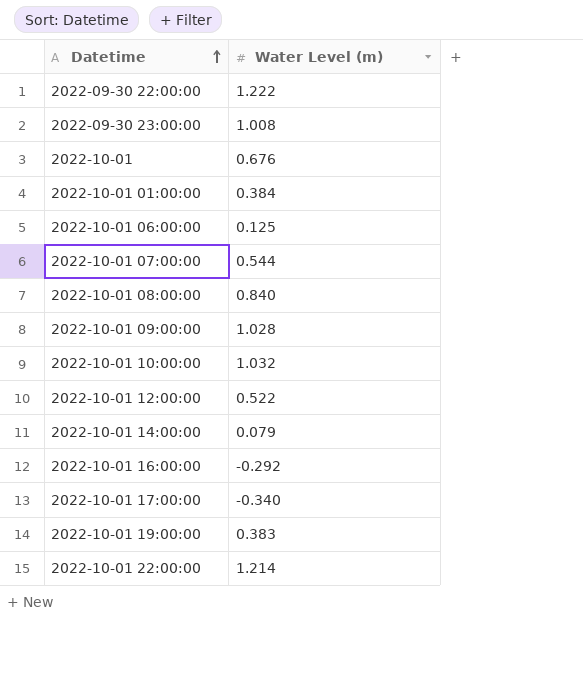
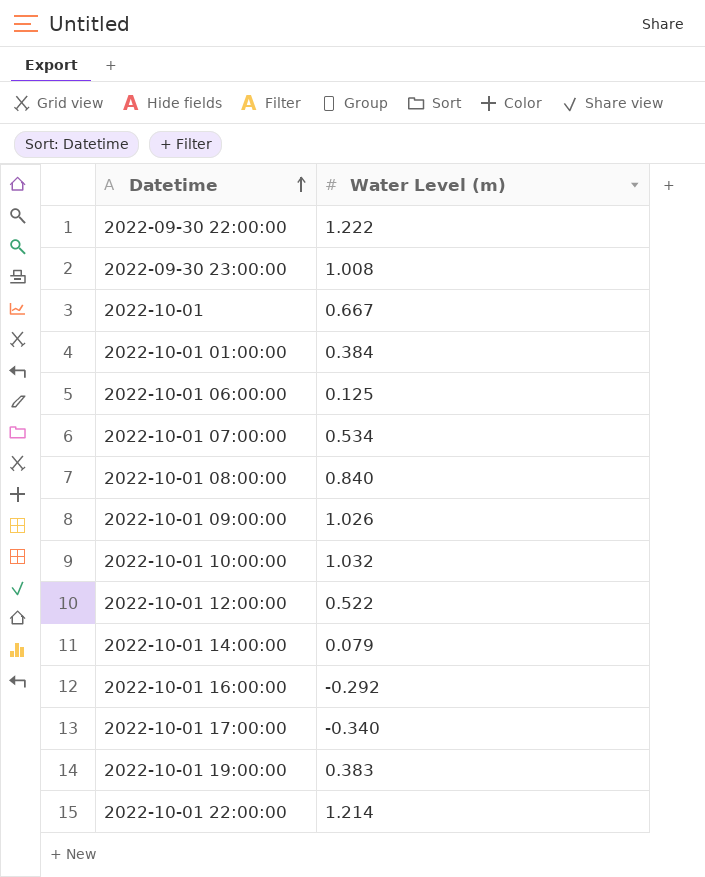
2022-10-01 | Water Level (m): 0.676 -> 0.667
2022-10-01 07:00:00 | Water Level (m): 0.544 -> 0.534
2022-10-01 09:00:00 | Water Level (m): 1.028 -> 1.026

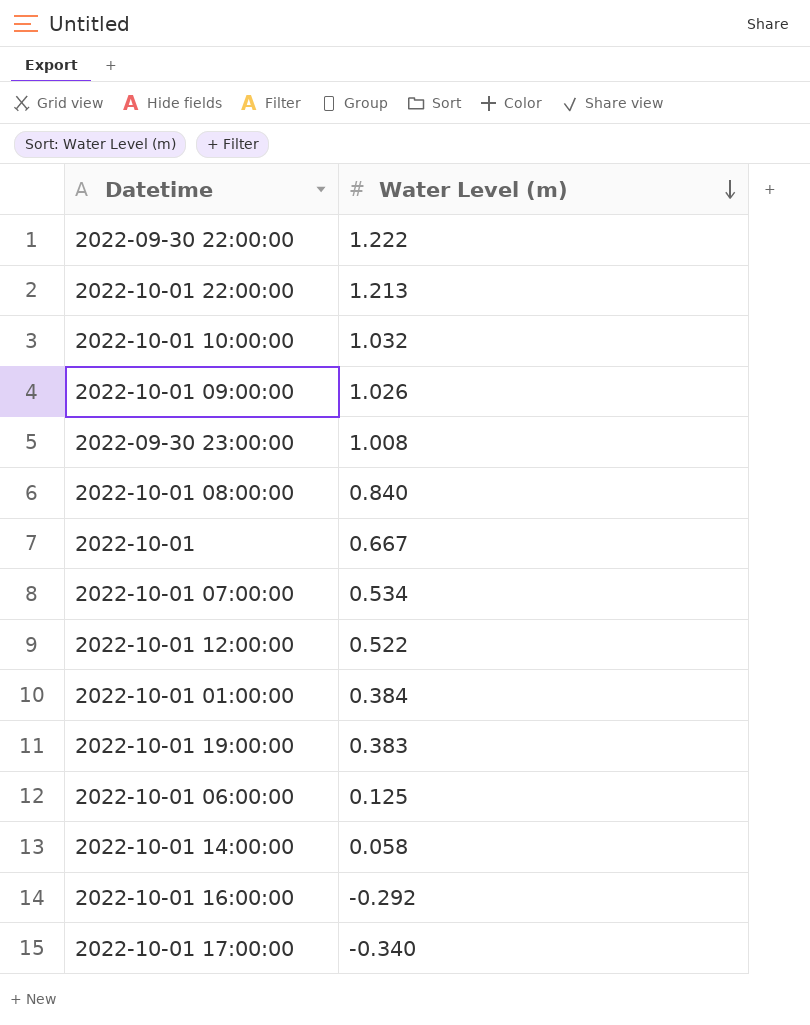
row order: Datetime ascending -> Water Level (m) descending
2022-10-01 22:00:00 | Water Level (m): 1.214 -> 1.213
2022-10-01 14:00:00 | Water Level (m): 0.079 -> 0.058

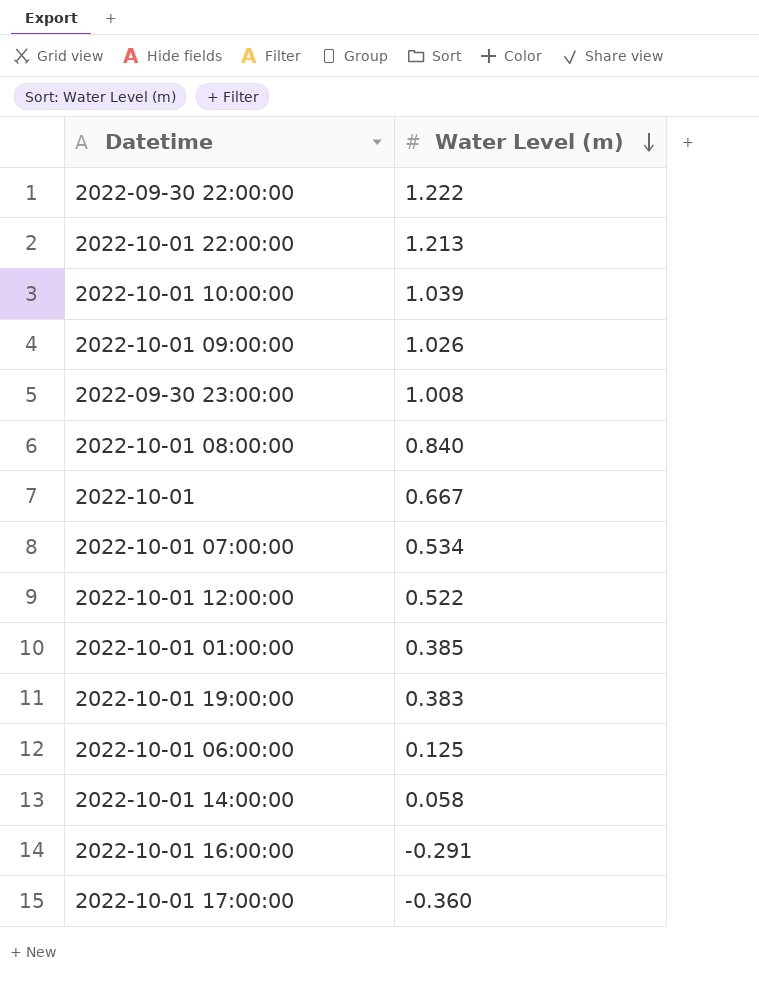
2022-10-01 10:00:00 | Water Level (m): 1.032 -> 1.039
2022-10-01 01:00:00 | Water Level (m): 0.384 -> 0.385
2022-10-01 16:00:00 | Water Level (m): -0.292 -> -0.291
2022-10-01 17:00:00 | Water Level (m): -0.340 -> -0.360

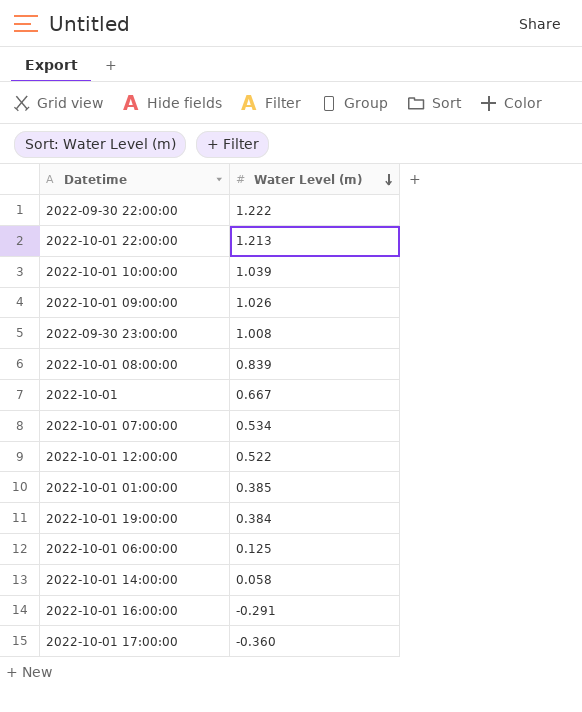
2022-10-01 08:00:00 | Water Level (m): 0.840 -> 0.839
2022-10-01 19:00:00 | Water Level (m): 0.383 -> 0.384

